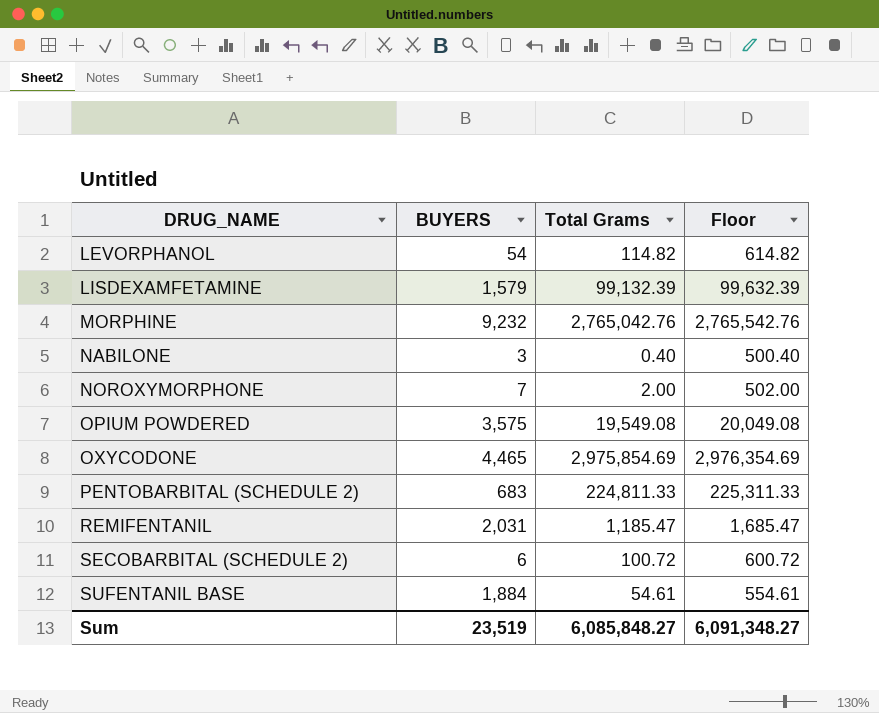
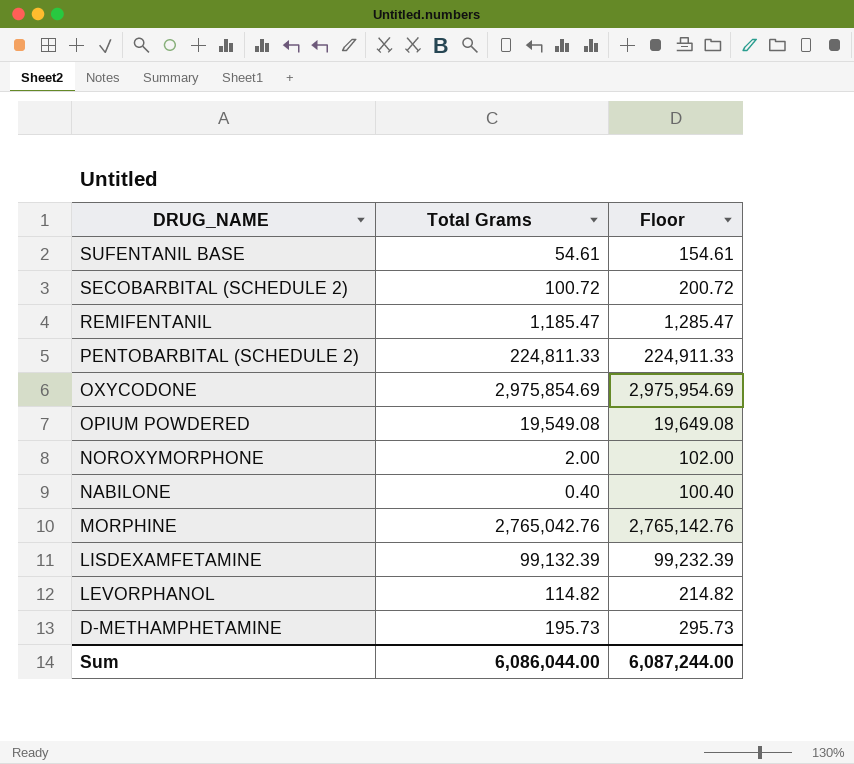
row order: DRUG_NAME ascending -> DRUG_NAME descending
column BUYERS | position: 2 -> none
column Floor | formula: [Total Grams] + 500 -> [Total Grams] + 100
row D-METHAMPHETAMINE: none -> 195.73 | 295.73
Sum | Total Grams: 6,085,848.27 -> 6,086,044.00
Sum | Floor: 6,091,348.27 -> 6,087,244.00

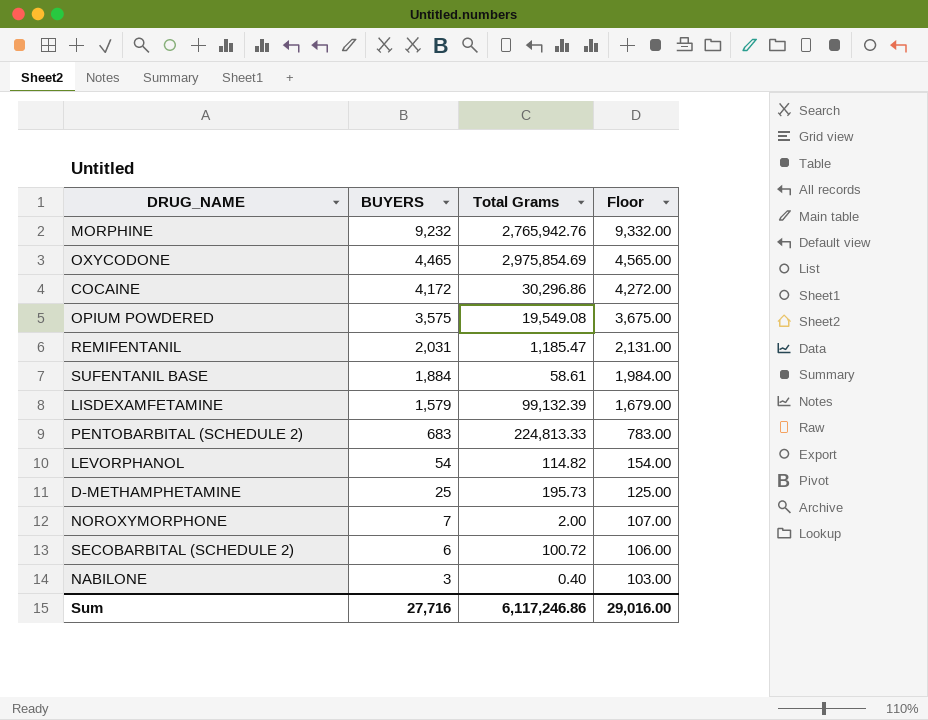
row order: DRUG_NAME descending -> BUYERS descending
column BUYERS | position: none -> 2
column Floor | formula: [Total Grams] + 100 -> [BUYERS] + 100
MORPHINE | Total Grams: 2,765,042.76 -> 2,765,942.76
row COCAINE: none -> 4,172 | 30,296.86 | 4,272.00
SUFENTANIL BASE | Total Grams: 54.61 -> 58.61
PENTOBARBITAL (SCHEDULE 2) | Total Grams: 224,811.33 -> 224,813.33
Sum | Total Grams: 6,086,044.00 -> 6,117,246.86
Sum | Floor: 6,087,244.00 -> 29,016.00

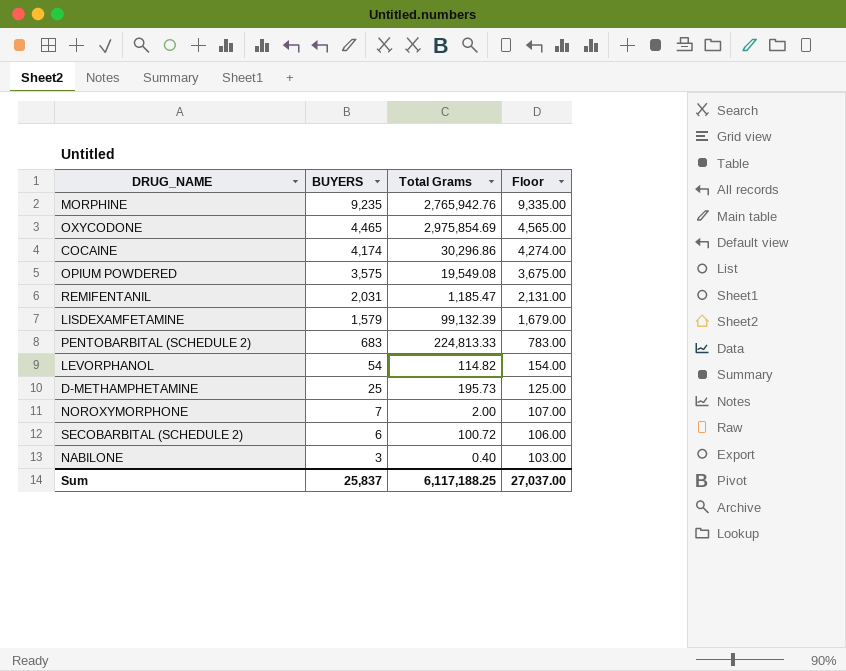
row SUFENTANIL BASE: 1,884 | 58.61 | 1,984.00 -> none
MORPHINE | BUYERS: 9,232 -> 9,235
MORPHINE | Floor: 9,332.00 -> 9,335.00
COCAINE | BUYERS: 4,172 -> 4,174
COCAINE | Floor: 4,272.00 -> 4,274.00
Sum | BUYERS: 27,716 -> 25,837
Sum | Total Grams: 6,117,246.86 -> 6,117,188.25
Sum | Floor: 29,016.00 -> 27,037.00

